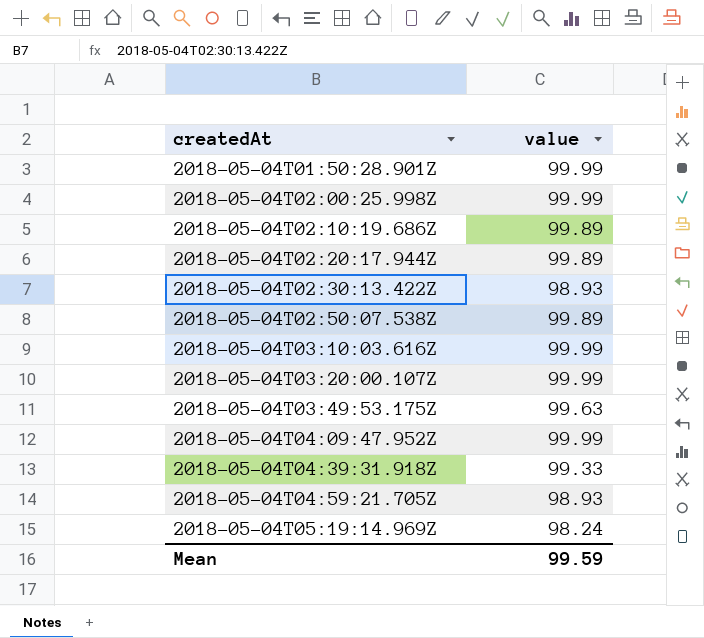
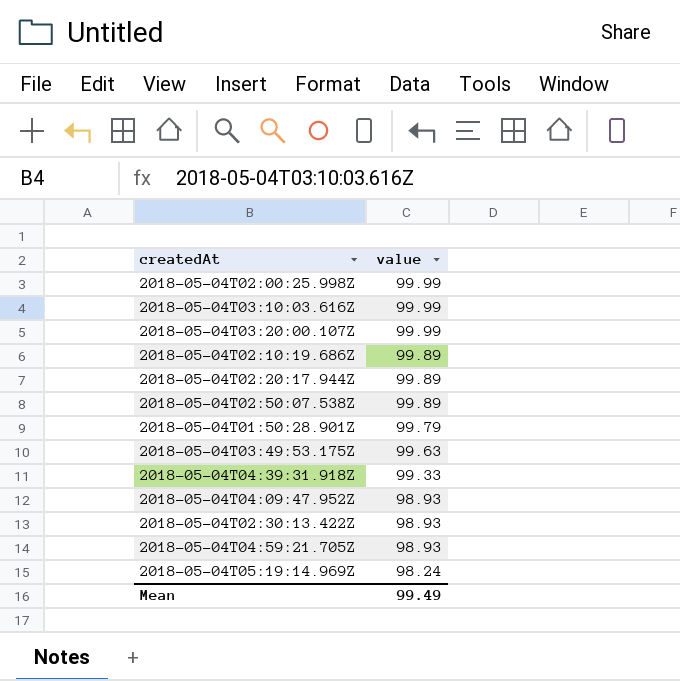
row order: createdAt ascending -> value descending
2018-05-04T01:50:28.901Z | value: 99.99 -> 99.79
2018-05-04T04:09:47.952Z | value: 99.99 -> 98.93
Mean | value: 99.59 -> 99.49

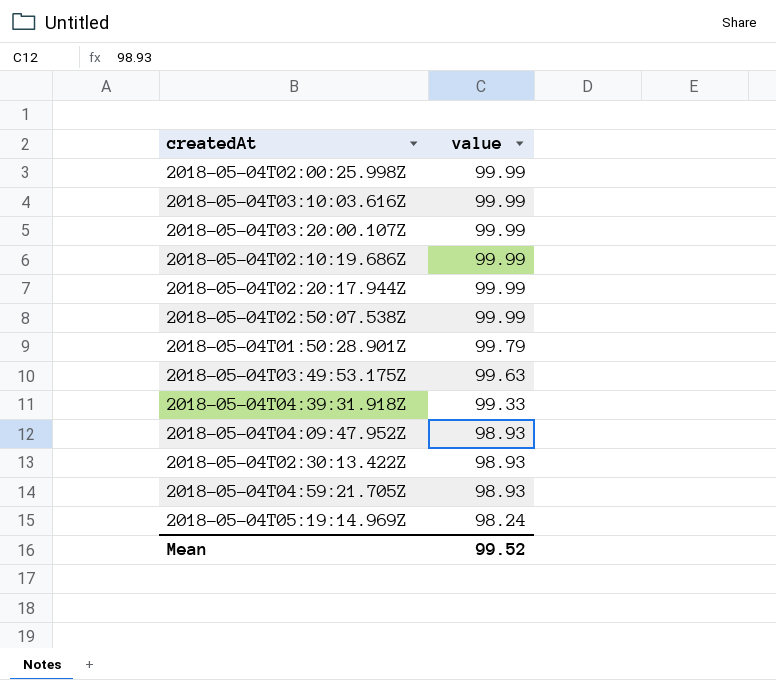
2018-05-04T02:10:19.686Z | value: 99.89 -> 99.99
2018-05-04T02:20:17.944Z | value: 99.89 -> 99.99
2018-05-04T02:50:07.538Z | value: 99.89 -> 99.99
Mean | value: 99.49 -> 99.52

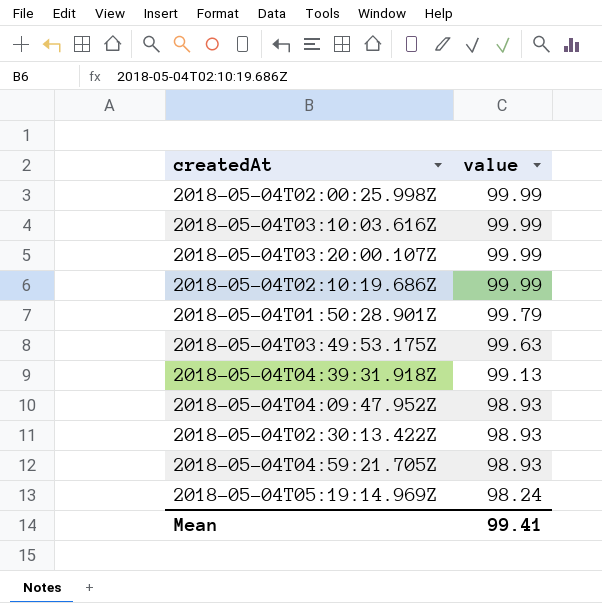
row 2018-05-04T02:20:17.944Z: 99.99 -> none
row 2018-05-04T02:50:07.538Z: 99.99 -> none
2018-05-04T04:39:31.918Z | value: 99.33 -> 99.13
Mean | value: 99.52 -> 99.41

